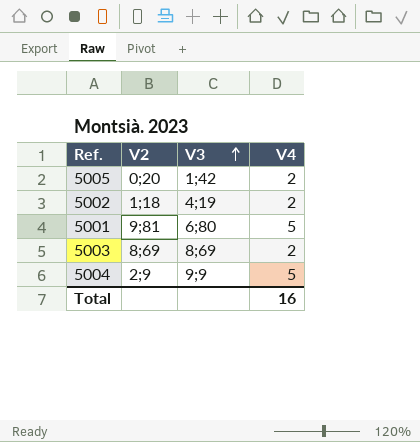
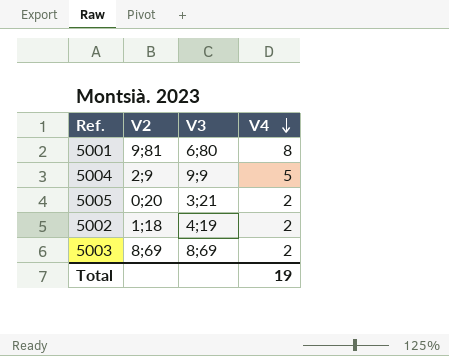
row order: V3 ascending -> V4 descending
5001 | V4: 5 -> 8
5005 | V3: 1;42 -> 3;21
Total | V4: 16 -> 19

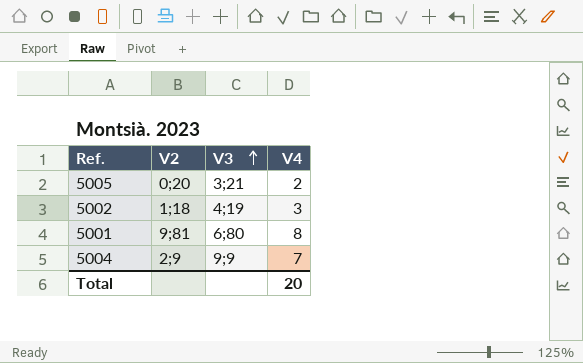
row order: V4 descending -> V3 ascending
row 5003: 8;69 | 8;69 | 2 -> none
5002 | V4: 2 -> 3
5004 | V4: 5 -> 7
Total | V4: 19 -> 20

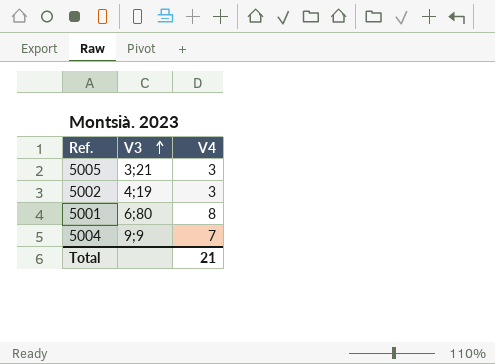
column V2 | position: 2 -> none
5005 | V4: 2 -> 3
Total | V4: 20 -> 21

